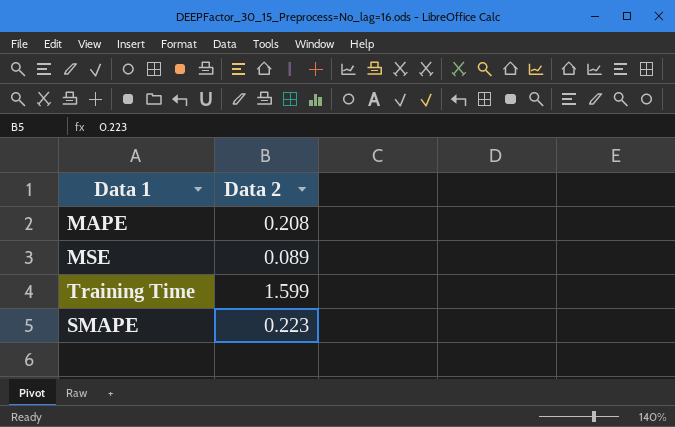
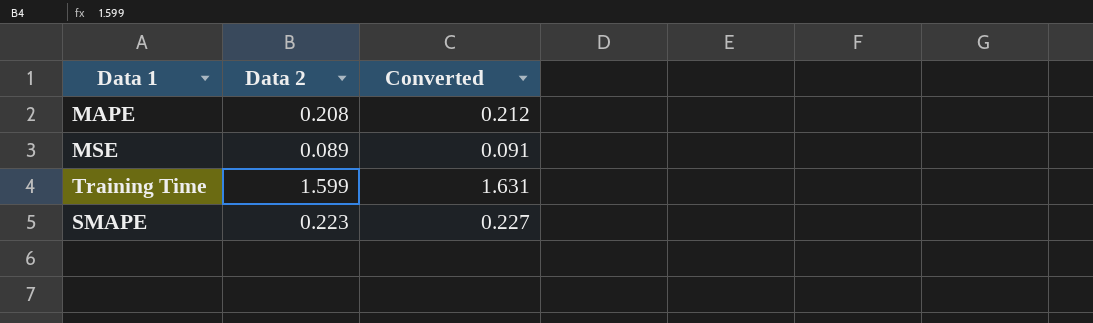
column Converted | formula: none -> [Data 2] * 1.02

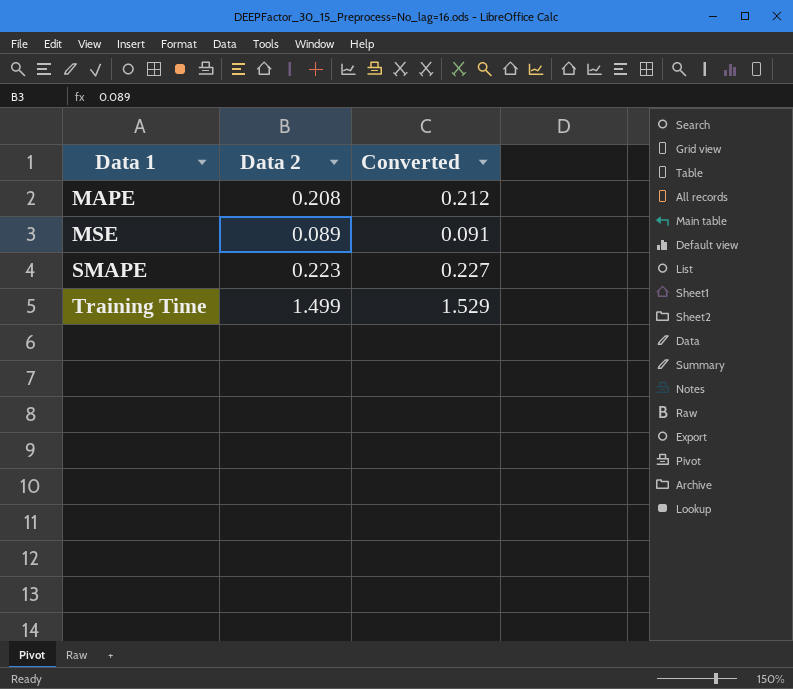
row order: none -> Data 1 ascending
Training Time | Data 2: 1.599 -> 1.499
Training Time | Converted: 1.631 -> 1.529

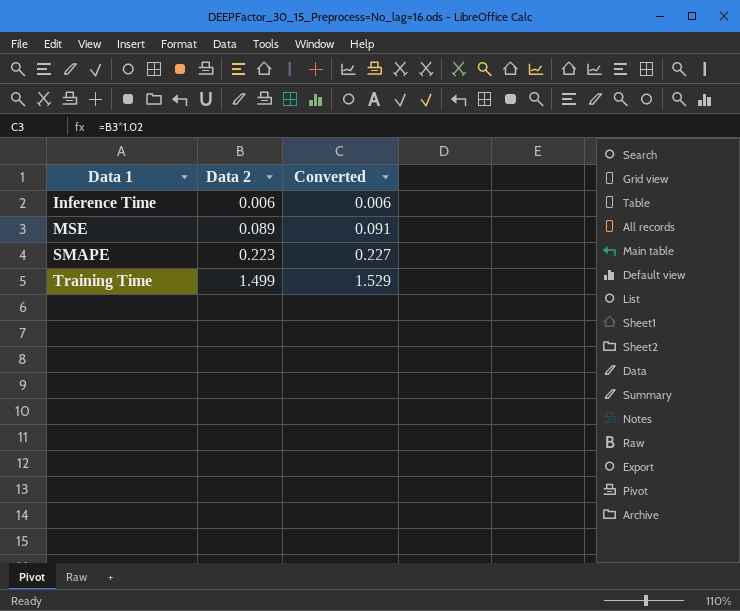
row MAPE: 0.208 | 0.212 -> none
row Inference Time: none -> 0.006 | 0.006

